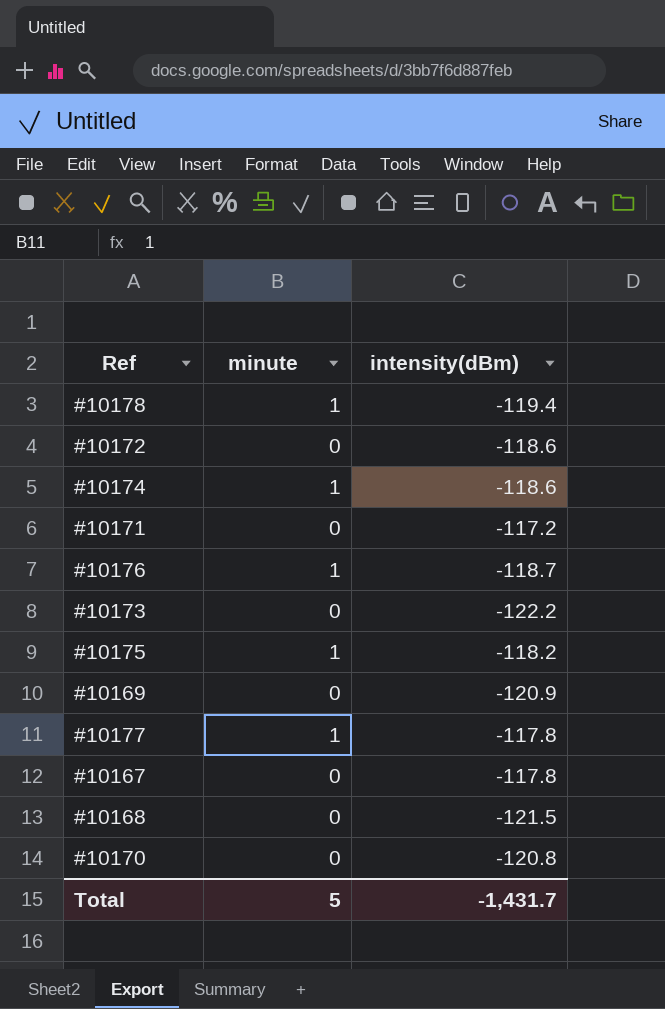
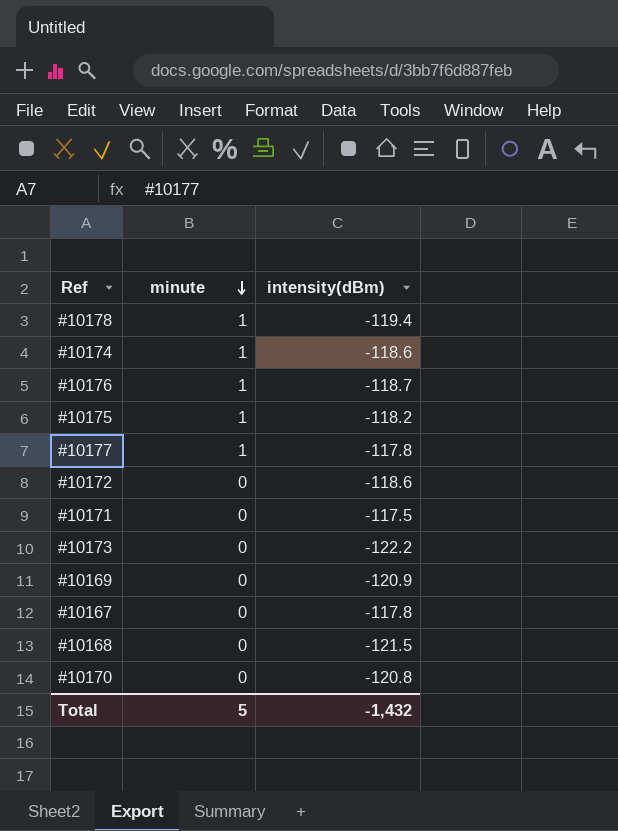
row order: none -> minute descending
#10171 | intensity(dBm): -117.2 -> -117.5
Total | intensity(dBm): -1,431.7 -> -1,432

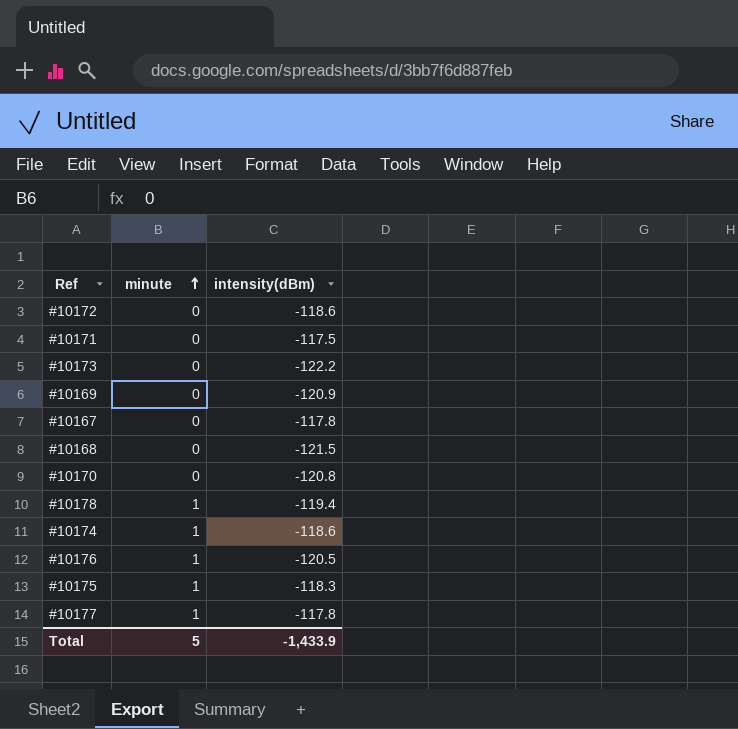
row order: minute descending -> minute ascending
#10176 | intensity(dBm): -118.7 -> -120.5
#10175 | intensity(dBm): -118.2 -> -118.3
Total | intensity(dBm): -1,432 -> -1,433.9

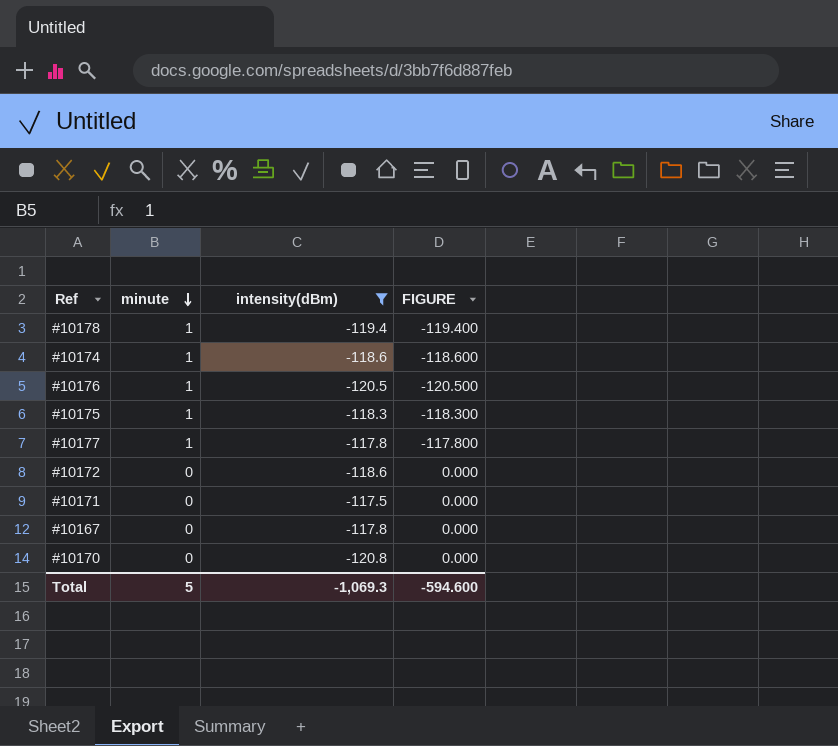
filter: none -> intensity(dBm) >= -120.8
row order: minute ascending -> minute descending
column FIGURE | formula: none -> [minute] * [intensity(dBm)]
Total | intensity(dBm): -1,433.9 -> -1,069.3

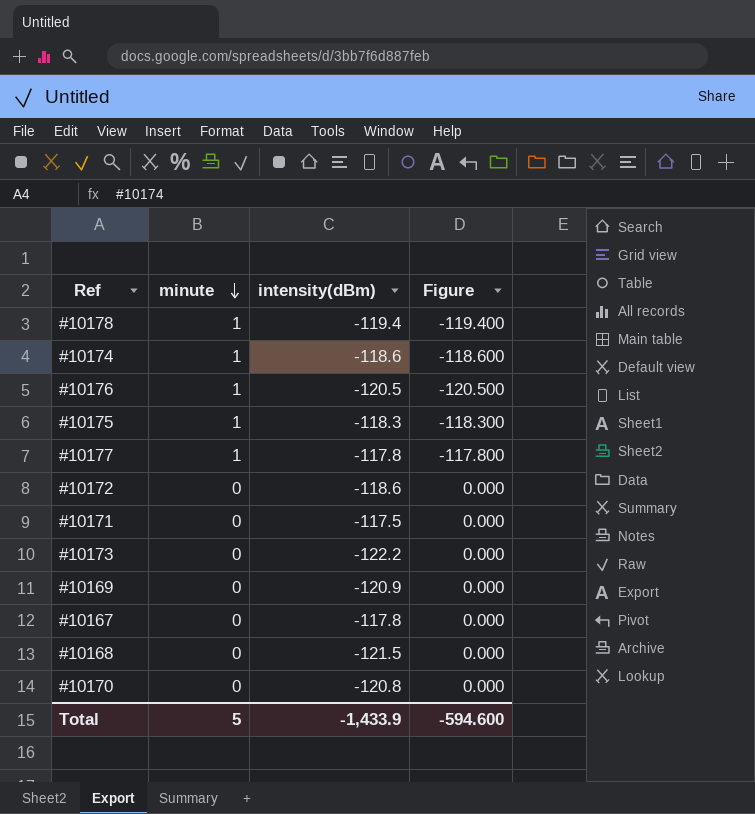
filter: intensity(dBm) >= -120.8 -> none
column name: FIGURE -> Figure
Total | intensity(dBm): -1,069.3 -> -1,433.9

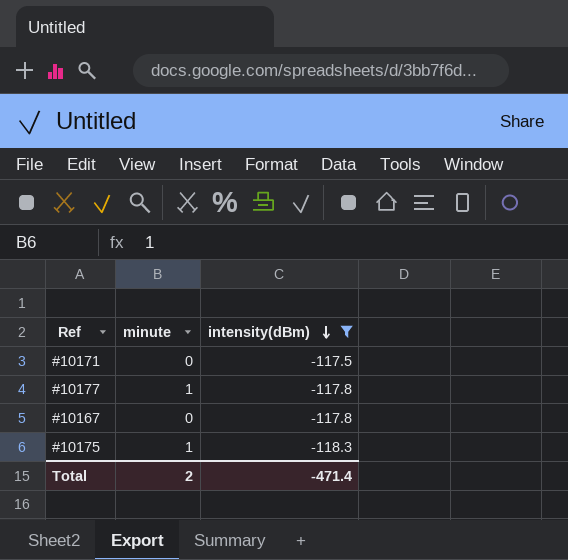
filter: none -> intensity(dBm) >= -118.3
row order: minute descending -> intensity(dBm) descending
column Figure | formula: [minute] * [intensity(dBm)] -> none
Total | minute: 5 -> 2
Total | intensity(dBm): -1,433.9 -> -471.4

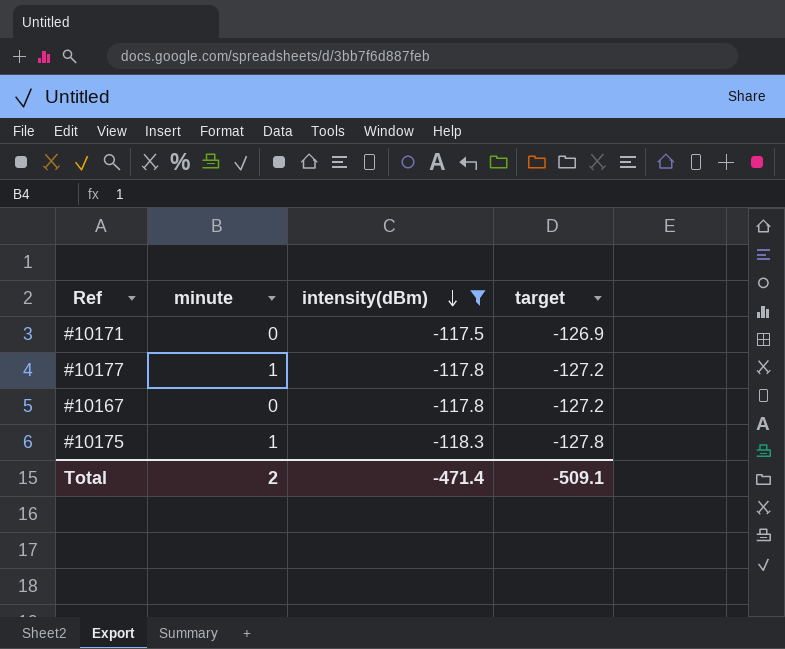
column target | formula: none -> [intensity(dBm)] * 1.08

